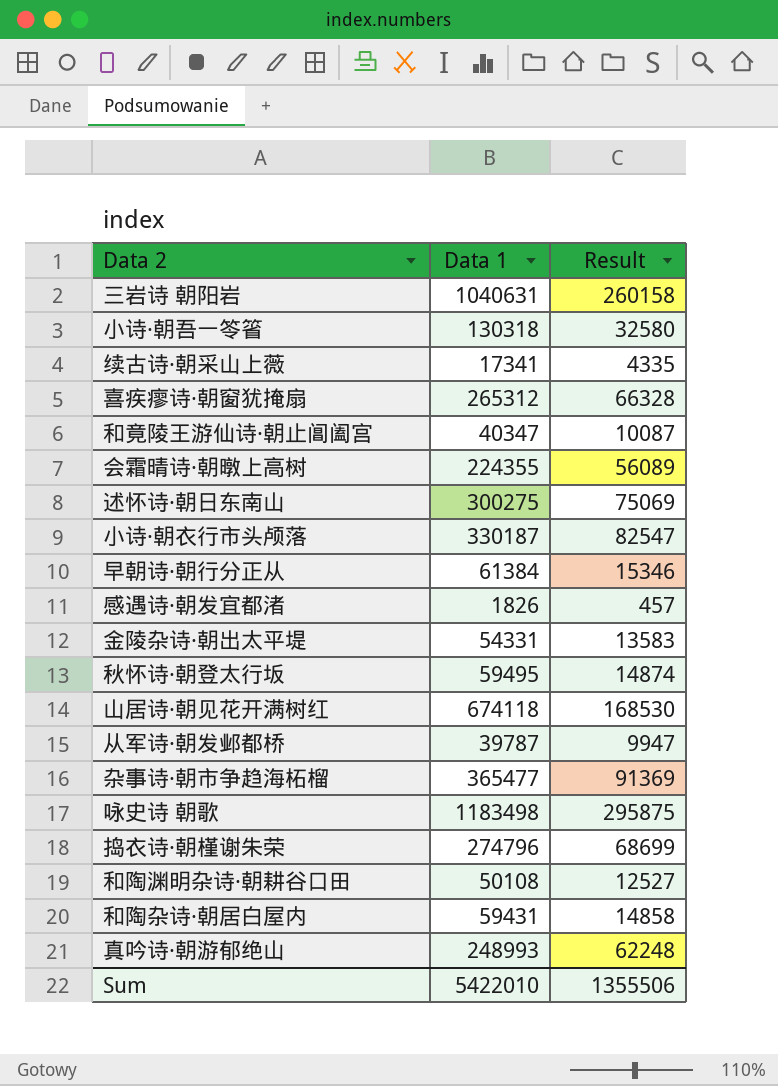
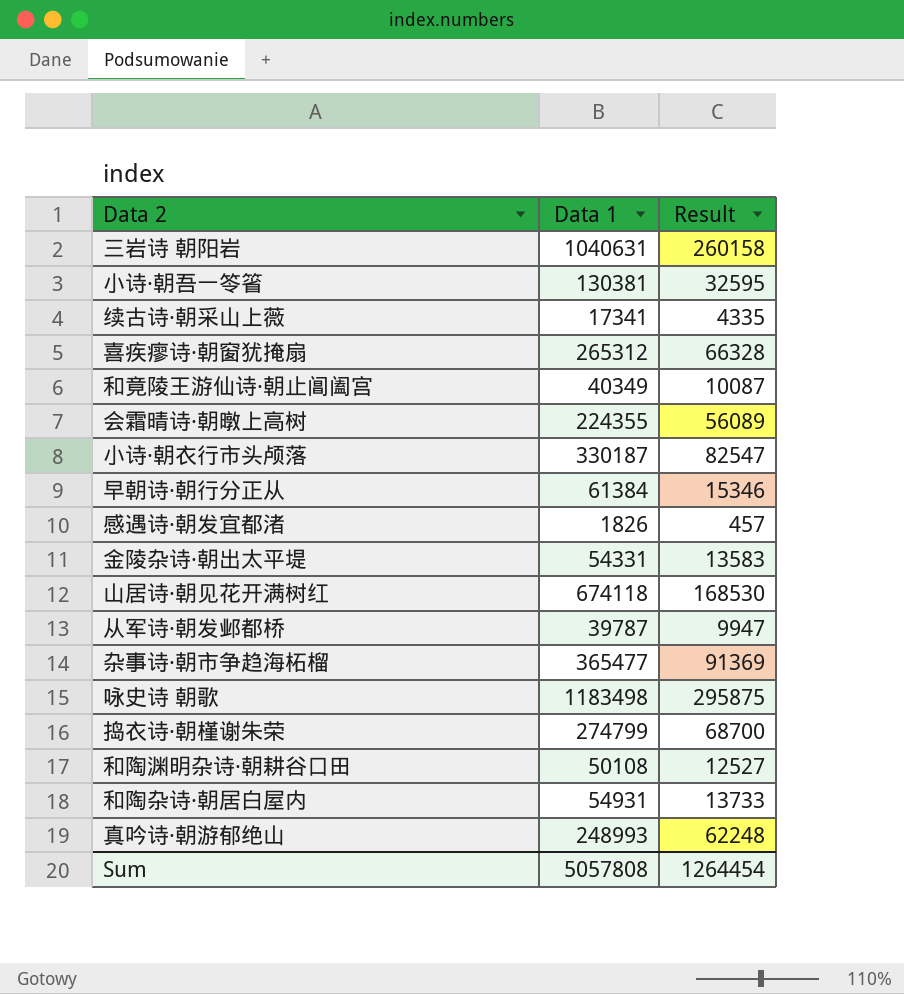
row 述怀诗·朝日东南山: 300275 | 75069 -> none
row 秋怀诗·朝登太行坂: 59495 | 14874 -> none
小诗·朝吾一笭箵 | Data 1: 130318 -> 130381
小诗·朝吾一笭箵 | Result: 32580 -> 32595
和竟陵王游仙诗·朝止阊阖宫 | Data 1: 40347 -> 40349
捣衣诗·朝槿谢朱荣 | Data 1: 274796 -> 274799
捣衣诗·朝槿谢朱荣 | Result: 68699 -> 68700
和陶杂诗·朝居白屋内 | Data 1: 59431 -> 54931
和陶杂诗·朝居白屋内 | Result: 14858 -> 13733
Sum | Data 1: 5422010 -> 5057808
Sum | Result: 1355506 -> 1264454

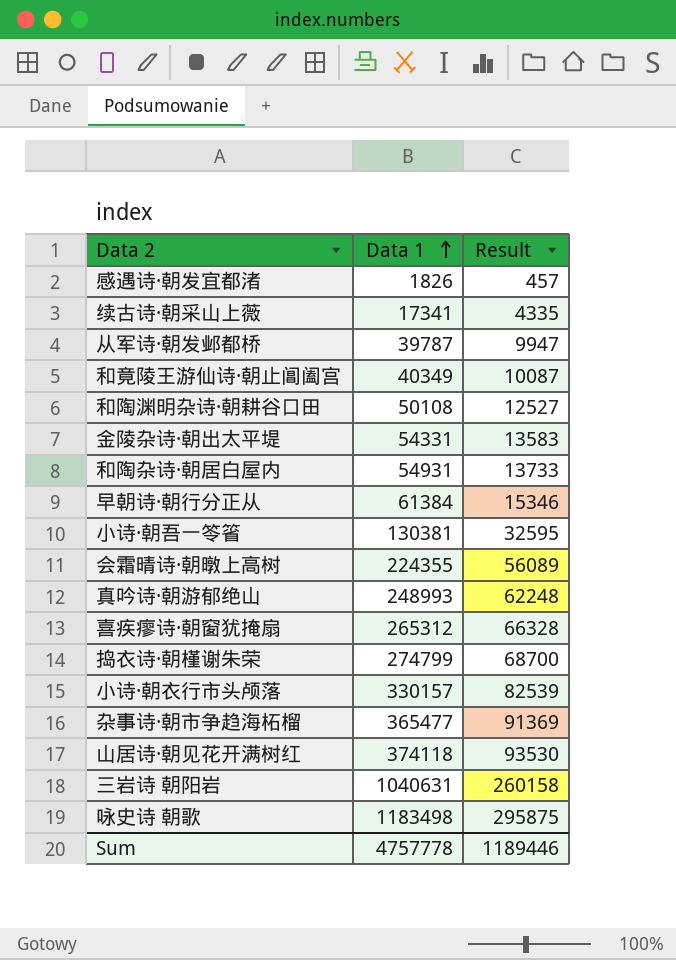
row order: none -> Data 1 ascending
小诗·朝衣行市头颅落 | Data 1: 330187 -> 330157
小诗·朝衣行市头颅落 | Result: 82547 -> 82539
山居诗·朝见花开满树红 | Data 1: 674118 -> 374118
山居诗·朝见花开满树红 | Result: 168530 -> 93530
Sum | Data 1: 5057808 -> 4757778
Sum | Result: 1264454 -> 1189446

